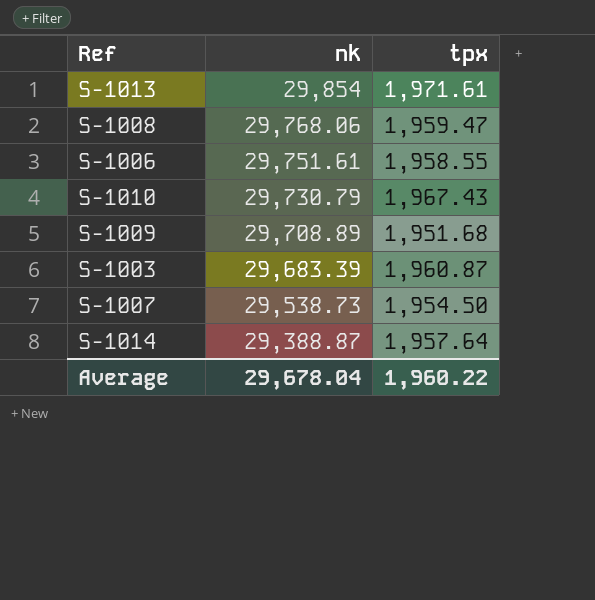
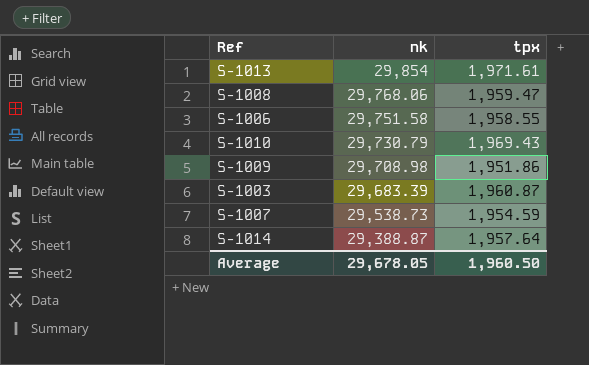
S-1006 | nk: 29,751.61 -> 29,751.58
S-1010 | tpx: 1,967.43 -> 1,969.43
S-1009 | nk: 29,708.89 -> 29,708.98
S-1009 | tpx: 1,951.68 -> 1,951.86
S-1007 | tpx: 1,954.50 -> 1,954.59
Average | nk: 29,678.04 -> 29,678.05
Average | tpx: 1,960.22 -> 1,960.50

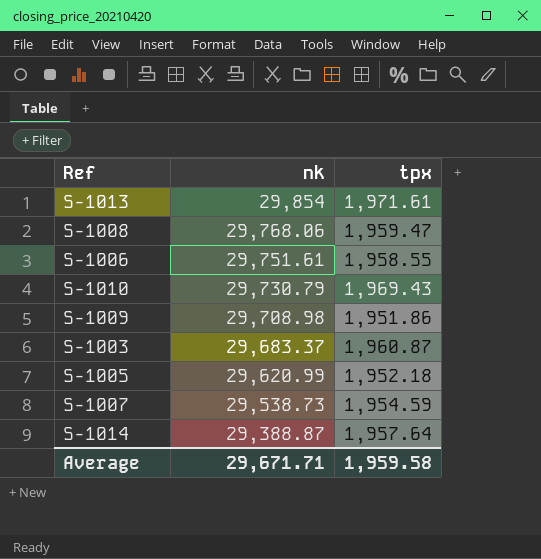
S-1006 | nk: 29,751.58 -> 29,751.61
S-1003 | nk: 29,683.39 -> 29,683.37
row S-1005: none -> 29,620.99 | 1,952.18
Average | nk: 29,678.05 -> 29,671.71
Average | tpx: 1,960.50 -> 1,959.58

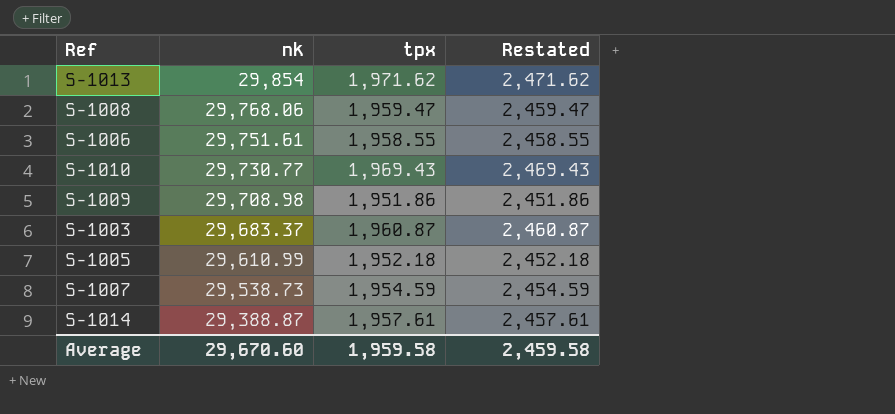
column Restated | formula: none -> [tpx] + 500
S-1013 | tpx: 1,971.61 -> 1,971.62
S-1010 | nk: 29,730.79 -> 29,730.77
S-1005 | nk: 29,620.99 -> 29,610.99
S-1014 | tpx: 1,957.64 -> 1,957.61
Average | nk: 29,671.71 -> 29,670.60

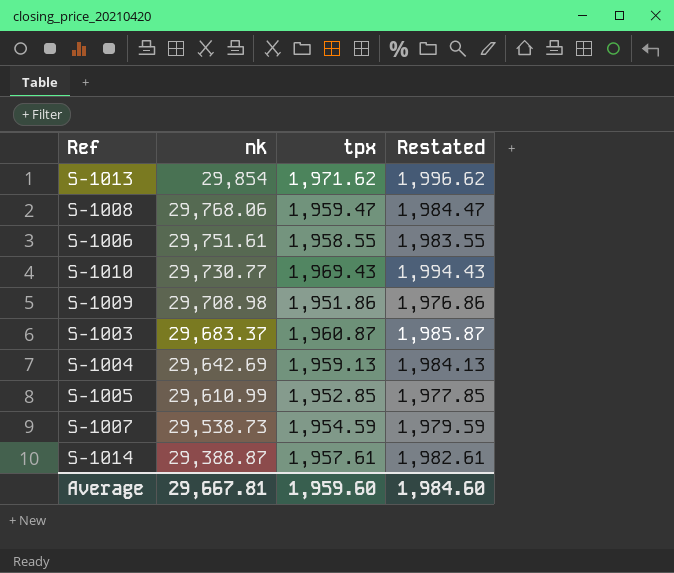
column Restated | formula: [tpx] + 500 -> [tpx] + 25
row S-1004: none -> 29,642.69 | 1,959.13 | 1,984.13
S-1005 | tpx: 1,952.18 -> 1,952.85
Average | nk: 29,670.60 -> 29,667.81
Average | tpx: 1,959.58 -> 1,959.60
Average | Restated: 2,459.58 -> 1,984.60

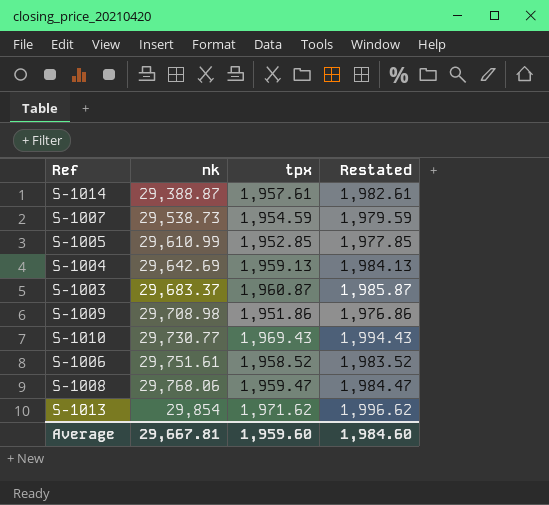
row order: nk descending -> nk ascending
S-1006 | tpx: 1,958.55 -> 1,958.52
S-1006 | Restated: 1,983.55 -> 1,983.52

